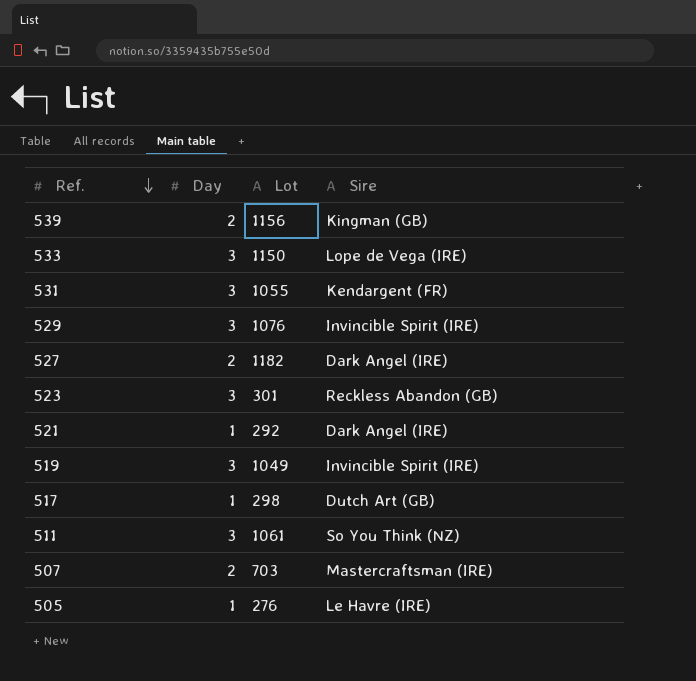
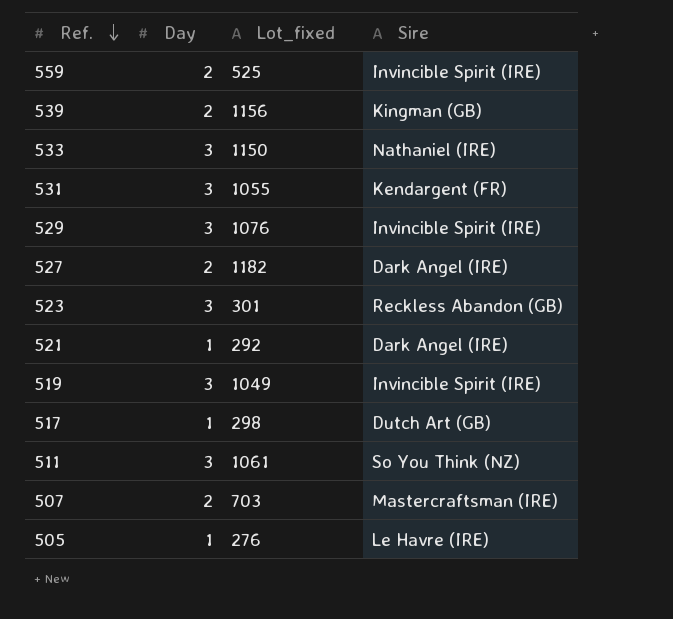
column name: Lot -> Lot_fixed
row 559: none -> 2 | 525 | Invincible Spirit (IRE)
533 | Sire: Lope de Vega (IRE) -> Nathaniel (IRE)

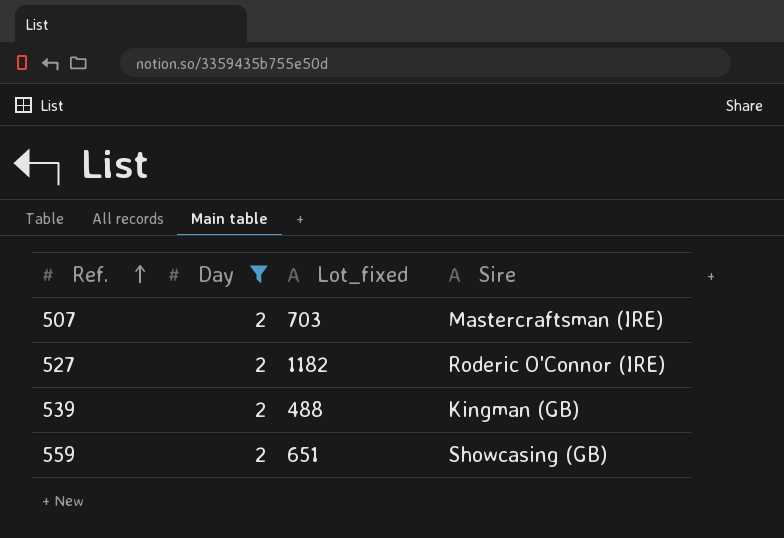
filter: none -> Day = 2
row order: Ref. descending -> Ref. ascending
527 | Sire: Dark Angel (IRE) -> Roderic O'Connor (IRE)
539 | Lot_fixed: 1156 -> 488
559 | Lot_fixed: 525 -> 651
559 | Sire: Invincible Spirit (IRE) -> Showcasing (GB)

